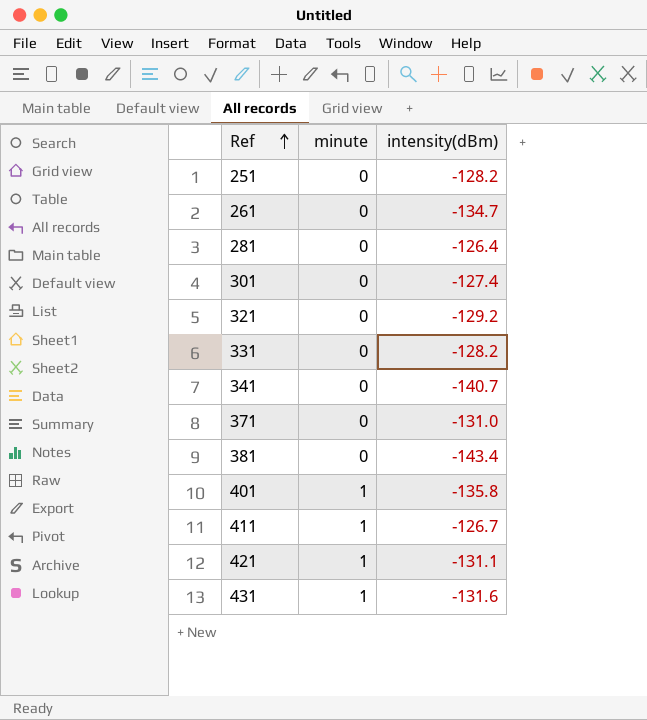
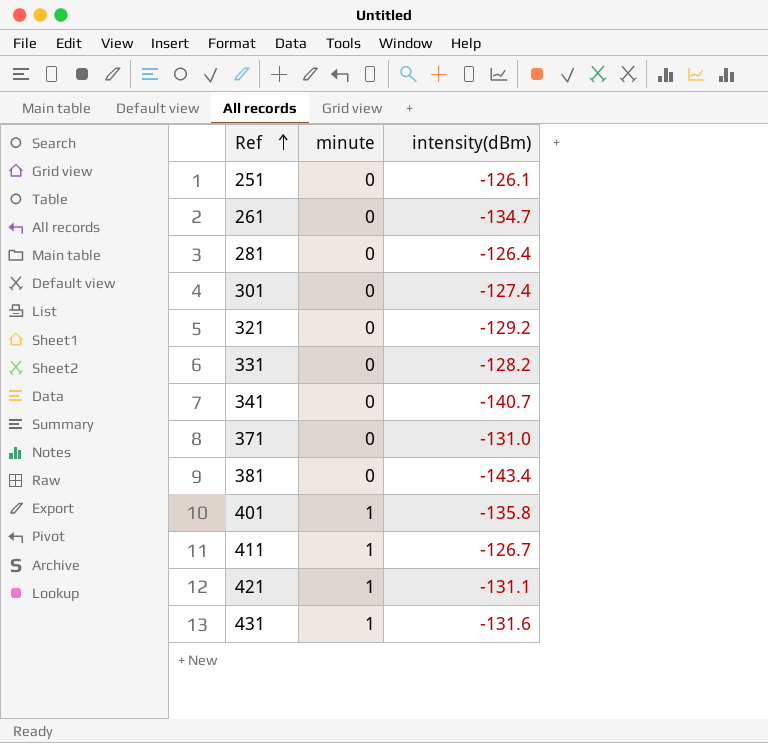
251 | intensity(dBm): -128.2 -> -126.1

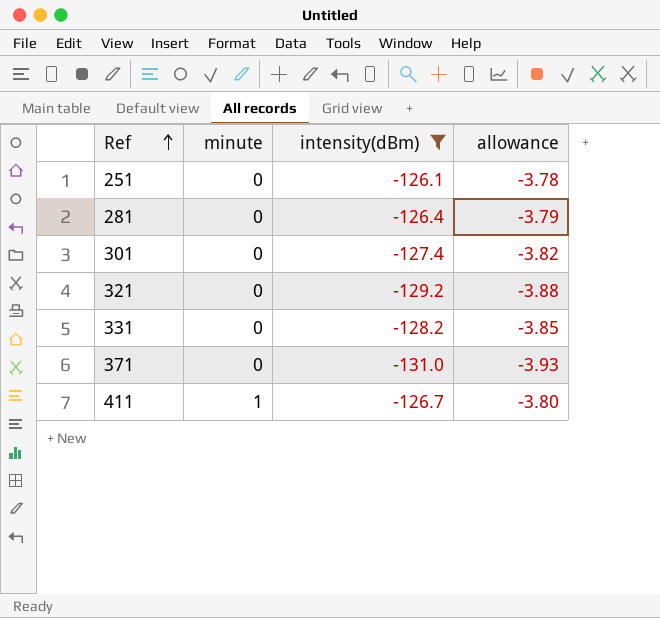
filter: none -> intensity(dBm) >= -131.0
column allowance | formula: none -> [intensity(dBm)] * 0.03

